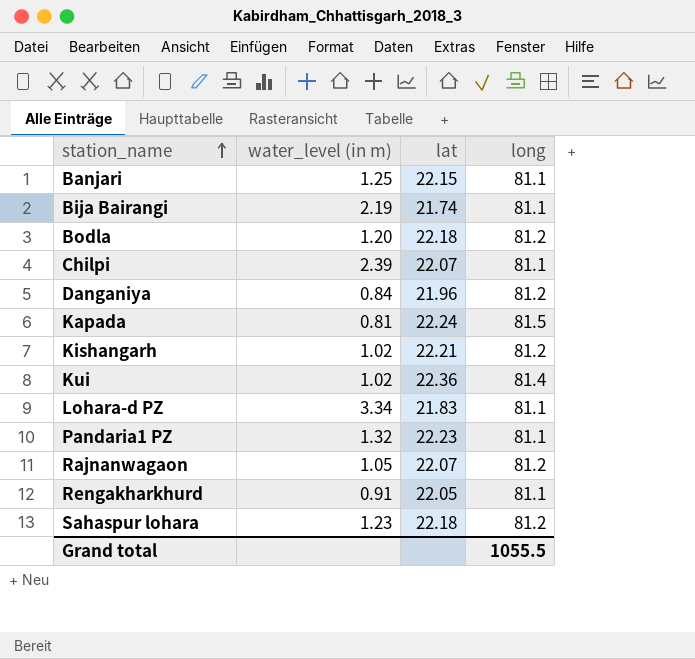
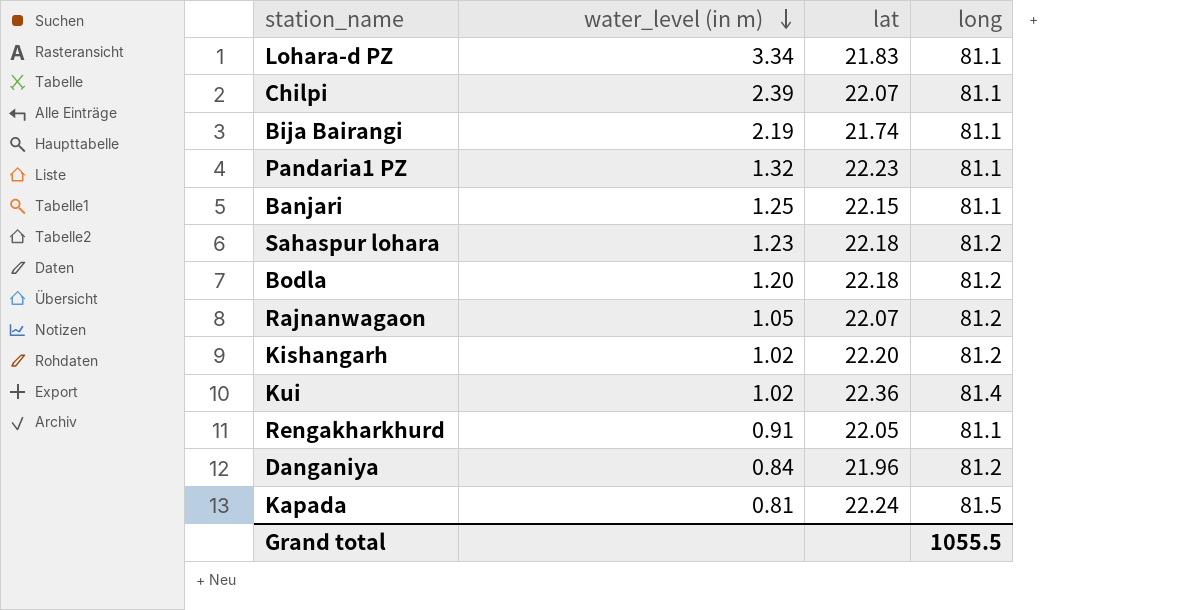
row order: station_name ascending -> water_level (in m) descending
Kishangarh | lat: 22.21 -> 22.20

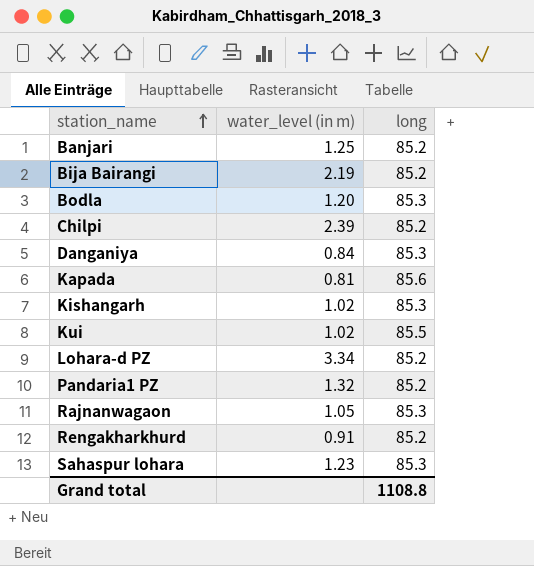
row order: water_level (in m) descending -> station_name ascending
column lat | position: 3 -> none
Banjari | long: 81.1 -> 85.2
Bija Bairangi | long: 81.1 -> 85.2
Bodla | long: 81.2 -> 85.3
Chilpi | long: 81.1 -> 85.2
Danganiya | long: 81.2 -> 85.3
Kapada | long: 81.5 -> 85.6
Kishangarh | long: 81.2 -> 85.3
Kui | long: 81.4 -> 85.5
Lohara-d PZ | long: 81.1 -> 85.2
Pandaria1 PZ | long: 81.1 -> 85.2
Rajnanwagaon | long: 81.2 -> 85.3
Rengakharkhurd | long: 81.1 -> 85.2
Sahaspur lohara | long: 81.2 -> 85.3
Grand total | long: 1055.5 -> 1108.8

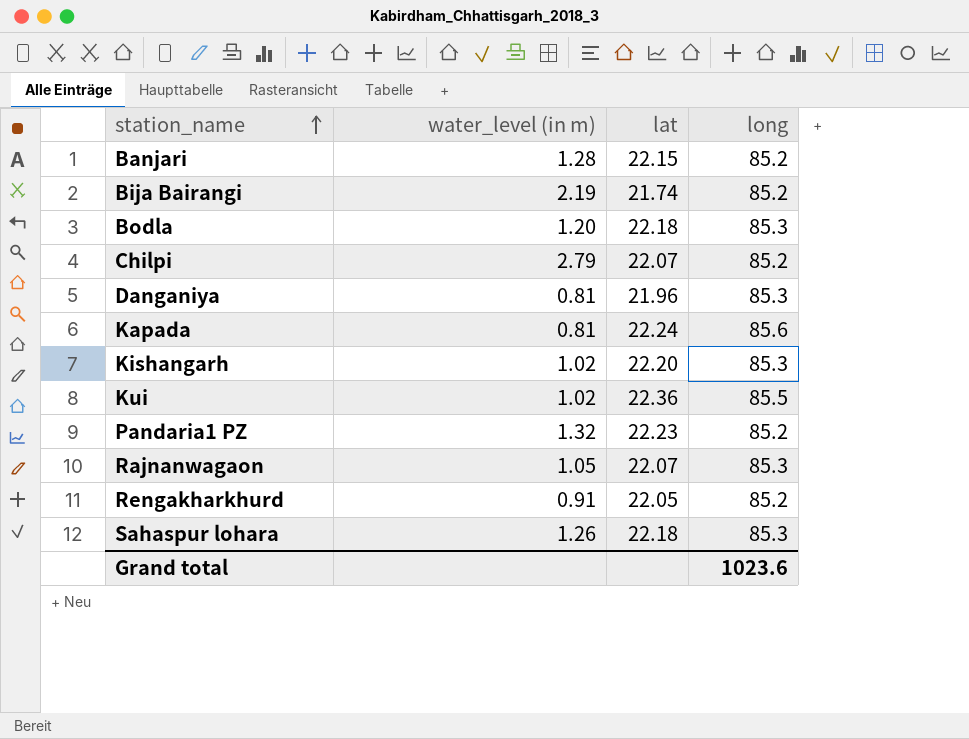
column lat | position: none -> 3
row Lohara-d PZ: 3.34 | 85.2 -> none
Banjari | water_level (in m): 1.25 -> 1.28
Chilpi | water_level (in m): 2.39 -> 2.79
Danganiya | water_level (in m): 0.84 -> 0.81
Sahaspur lohara | water_level (in m): 1.23 -> 1.26
Grand total | long: 1108.8 -> 1023.6

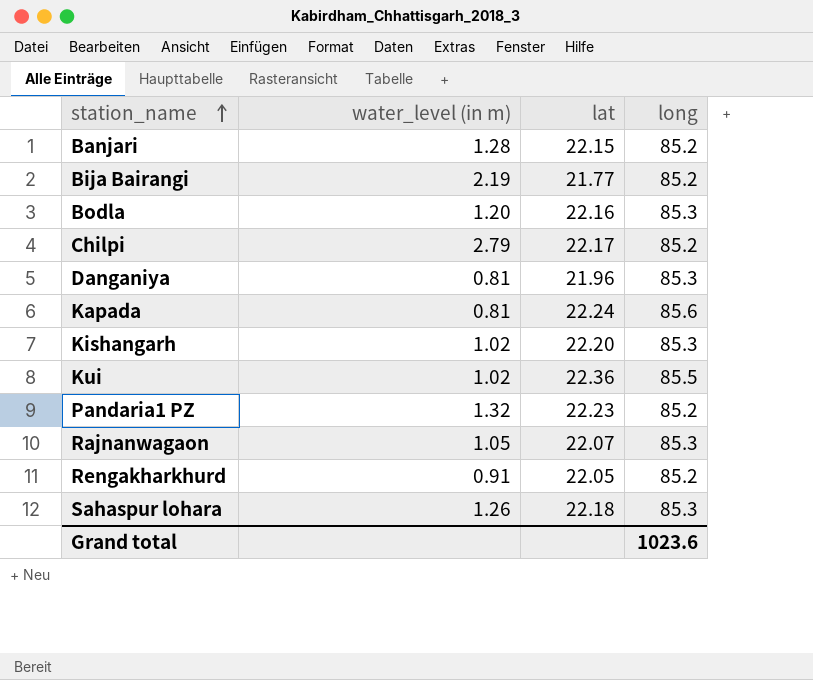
Bija Bairangi | lat: 21.74 -> 21.77
Bodla | lat: 22.18 -> 22.16
Chilpi | lat: 22.07 -> 22.17

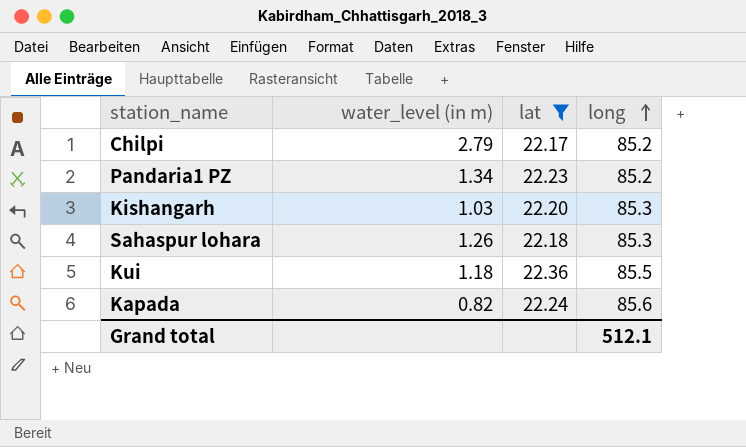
filter: none -> lat >= 22.17
row order: station_name ascending -> long ascending
Pandaria1 PZ | water_level (in m): 1.32 -> 1.34
Kishangarh | water_level (in m): 1.02 -> 1.03
Kui | water_level (in m): 1.02 -> 1.18
Kapada | water_level (in m): 0.81 -> 0.82
Grand total | long: 1023.6 -> 512.1

